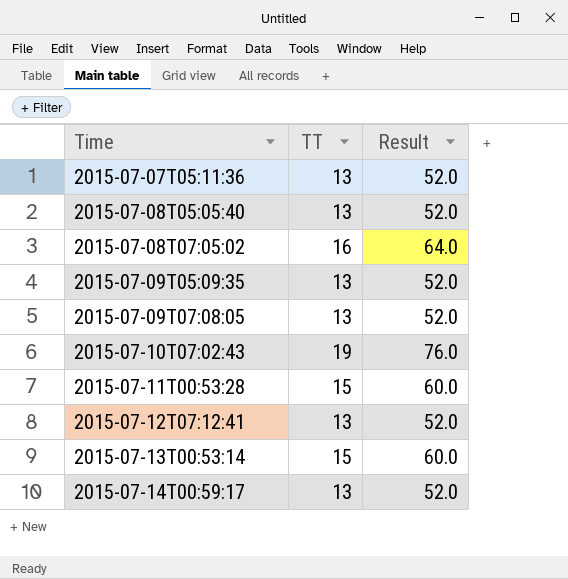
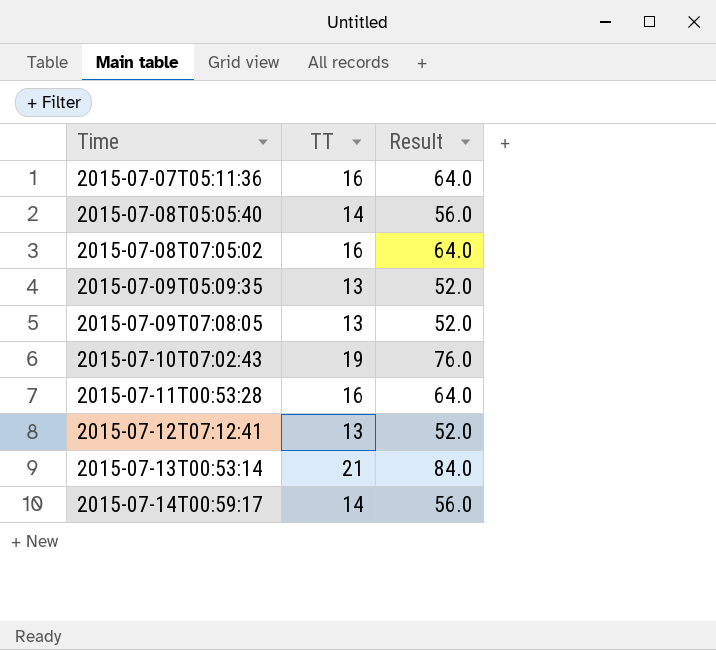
2015-07-07T05:11:36 | TT: 13 -> 16
2015-07-07T05:11:36 | Result: 52.0 -> 64.0
2015-07-08T05:05:40 | TT: 13 -> 14
2015-07-08T05:05:40 | Result: 52.0 -> 56.0
2015-07-11T00:53:28 | TT: 15 -> 16
2015-07-11T00:53:28 | Result: 60.0 -> 64.0
2015-07-13T00:53:14 | TT: 15 -> 21
2015-07-13T00:53:14 | Result: 60.0 -> 84.0
2015-07-14T00:59:17 | TT: 13 -> 14
2015-07-14T00:59:17 | Result: 52.0 -> 56.0

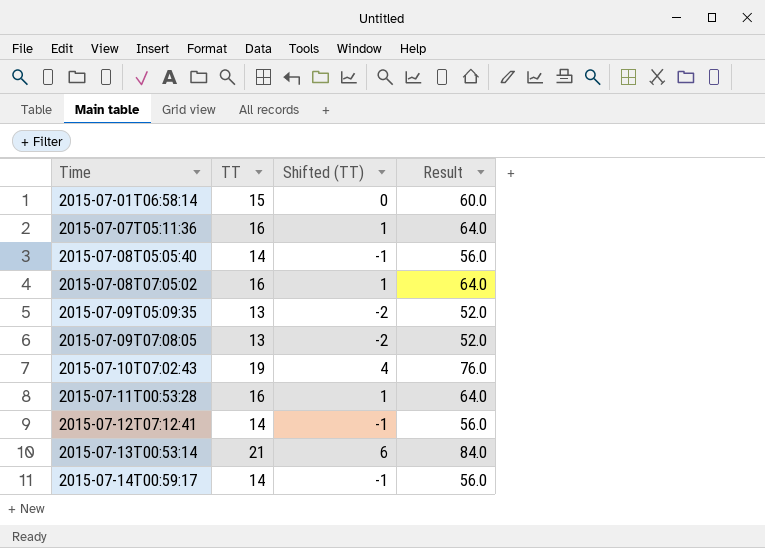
column Shifted (TT) | formula: none -> [TT] - 15
row 2015-07-01T06:58:14: none -> 15 | 0 | 60.0
2015-07-12T07:12:41 | TT: 13 -> 14
2015-07-12T07:12:41 | Result: 52.0 -> 56.0

